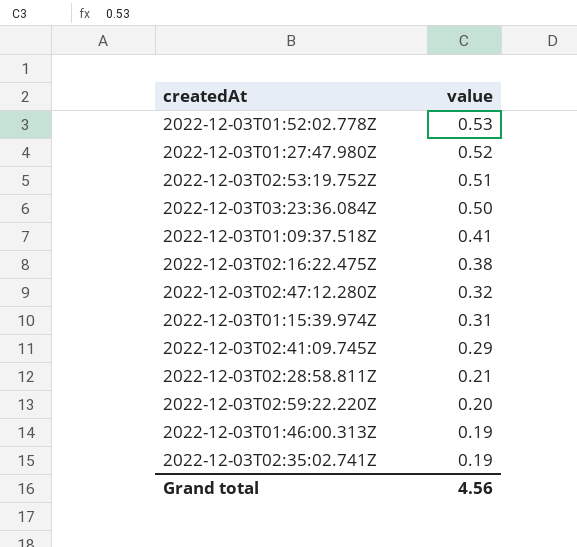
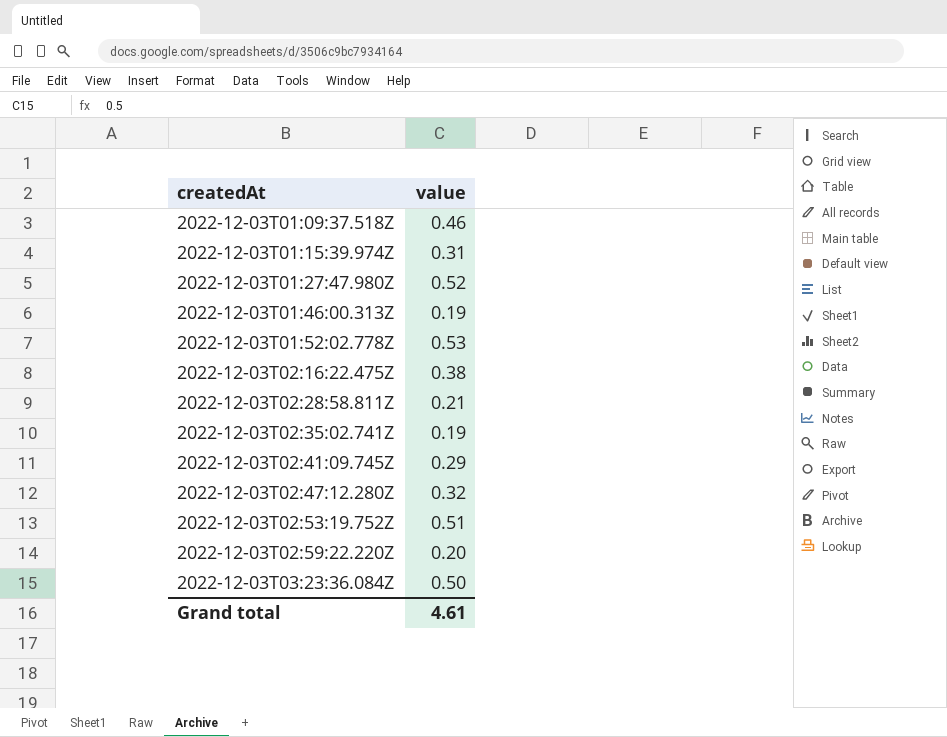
row order: value descending -> createdAt ascending
2022-12-03T01:09:37.518Z | value: 0.41 -> 0.46
Grand total | value: 4.56 -> 4.61

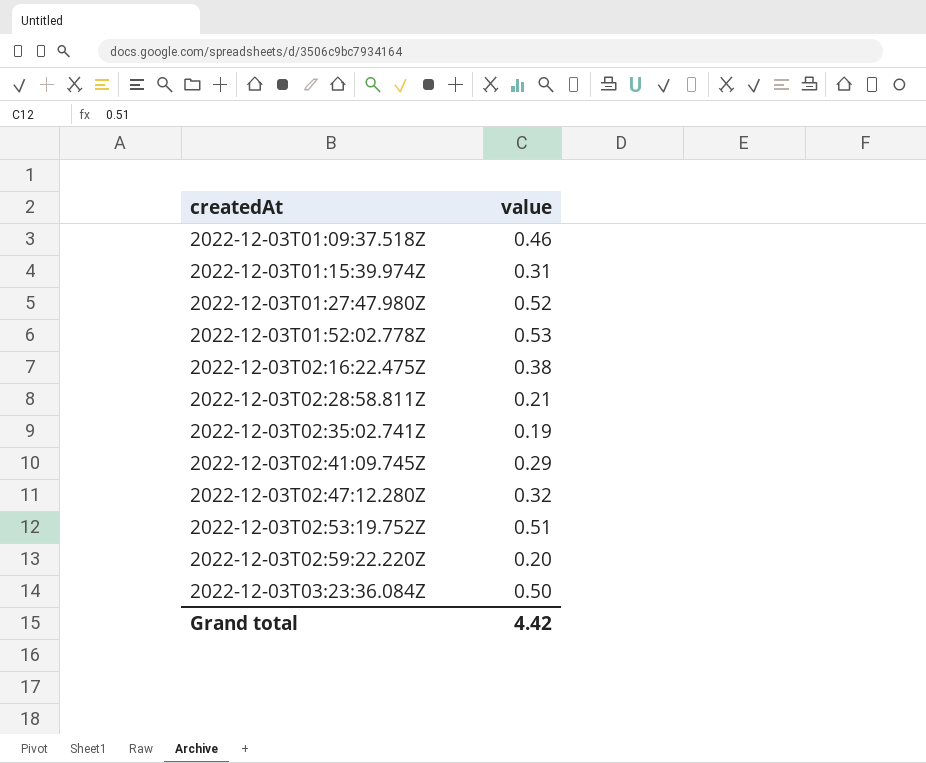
row 2022-12-03T01:46:00.313Z: 0.19 -> none
Grand total | value: 4.61 -> 4.42

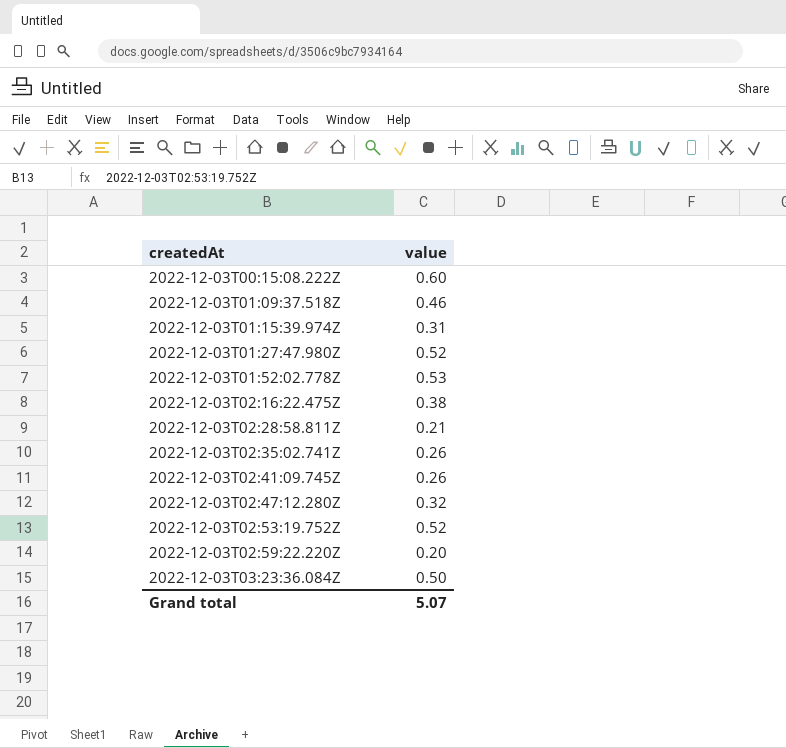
row 2022-12-03T00:15:08.222Z: none -> 0.60
2022-12-03T02:35:02.741Z | value: 0.19 -> 0.26
2022-12-03T02:41:09.745Z | value: 0.29 -> 0.26
2022-12-03T02:53:19.752Z | value: 0.51 -> 0.52
Grand total | value: 4.42 -> 5.07

